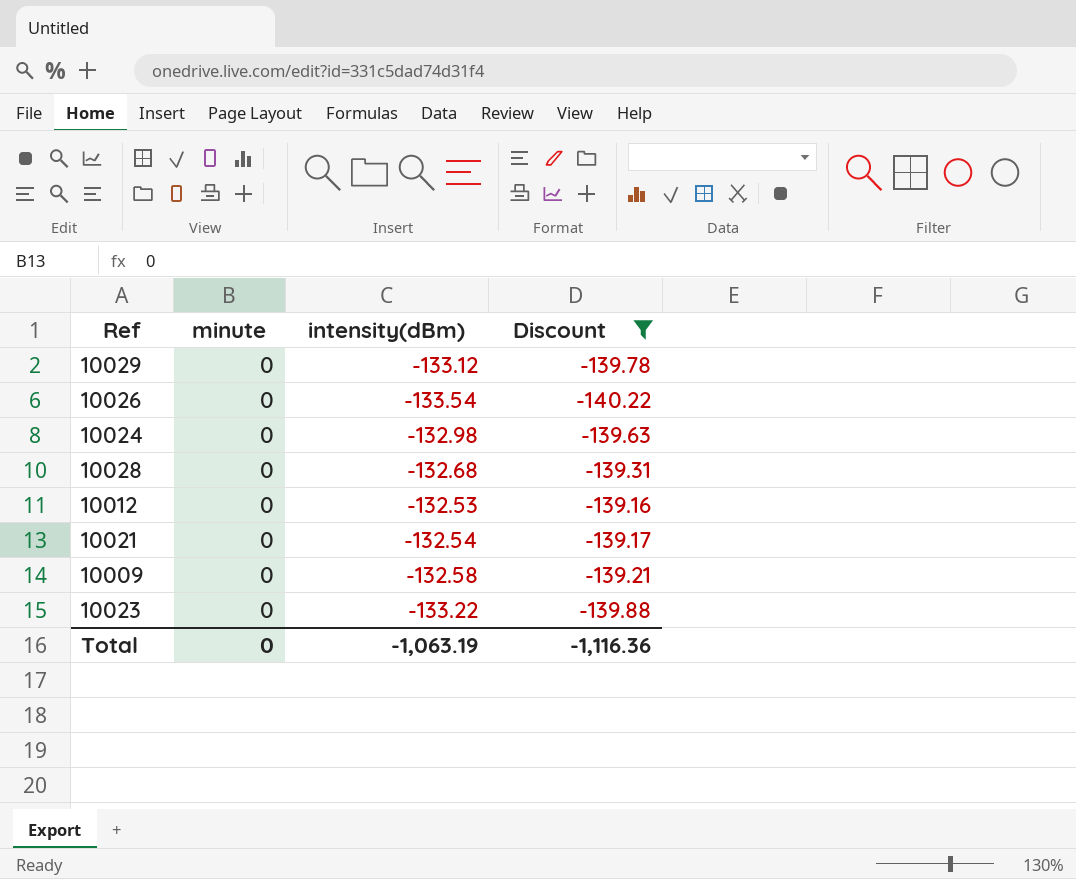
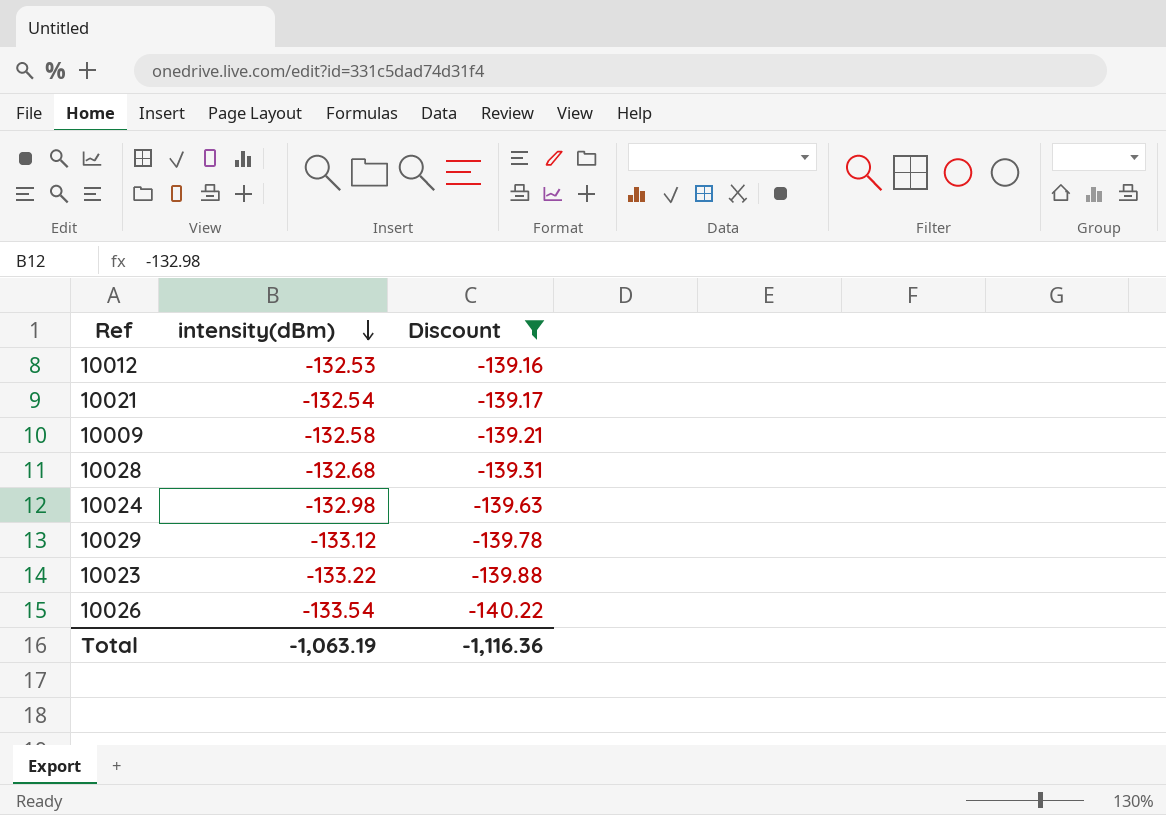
row order: none -> intensity(dBm) descending
column minute | position: 2 -> none

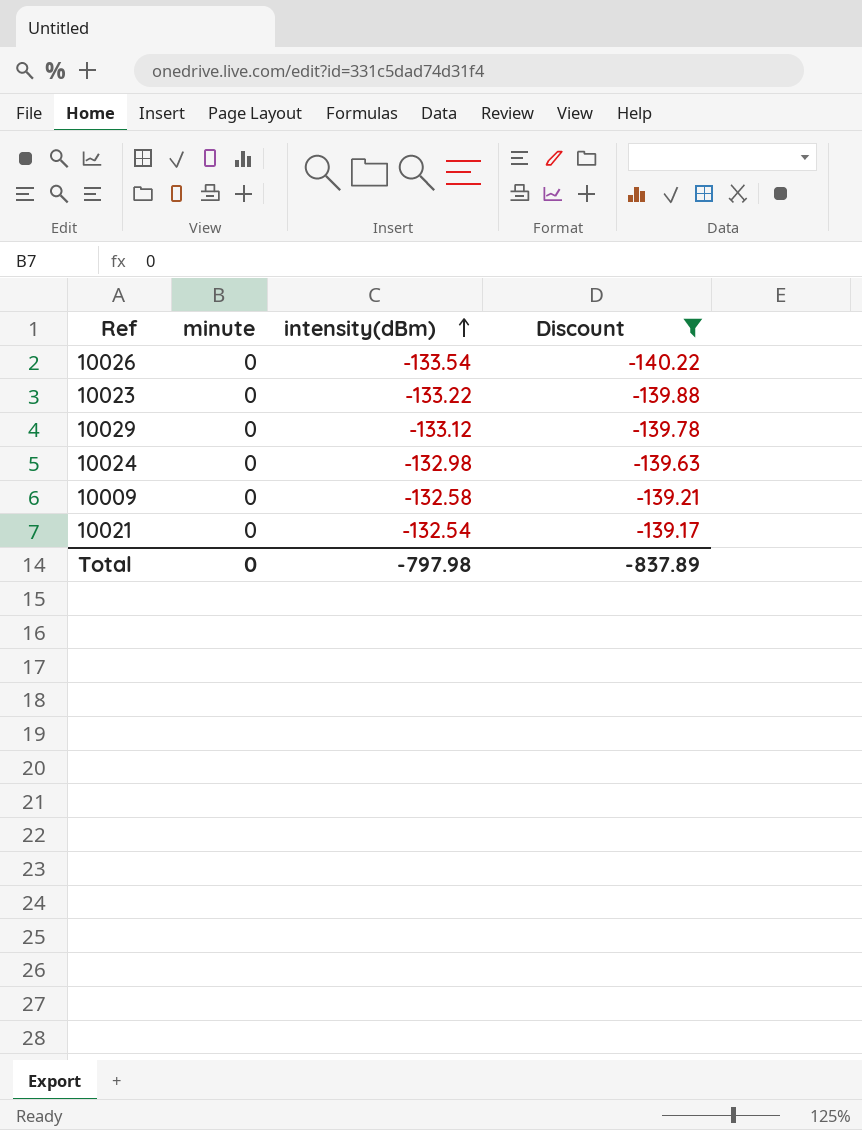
row order: intensity(dBm) descending -> intensity(dBm) ascending
column minute | position: none -> 2
row 10012: -132.53 | -139.16 -> none
row 10028: -132.68 | -139.31 -> none
Total | intensity(dBm): -1,063.19 -> -797.98
Total | Discount: -1,116.36 -> -837.89

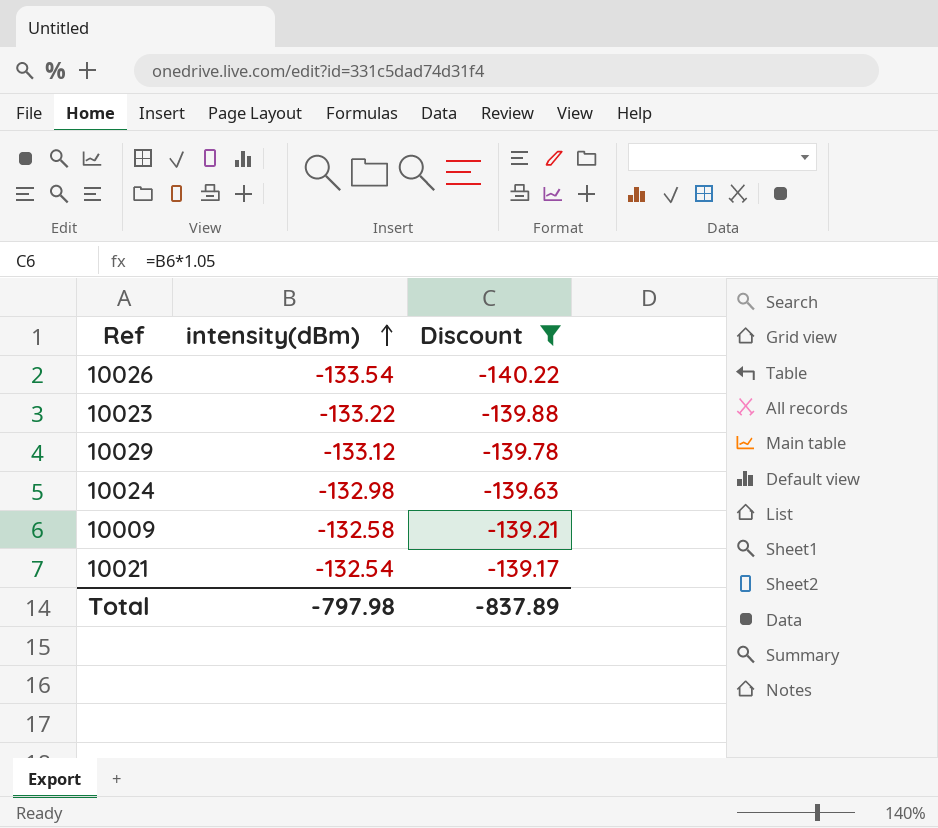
column minute | position: 2 -> none

